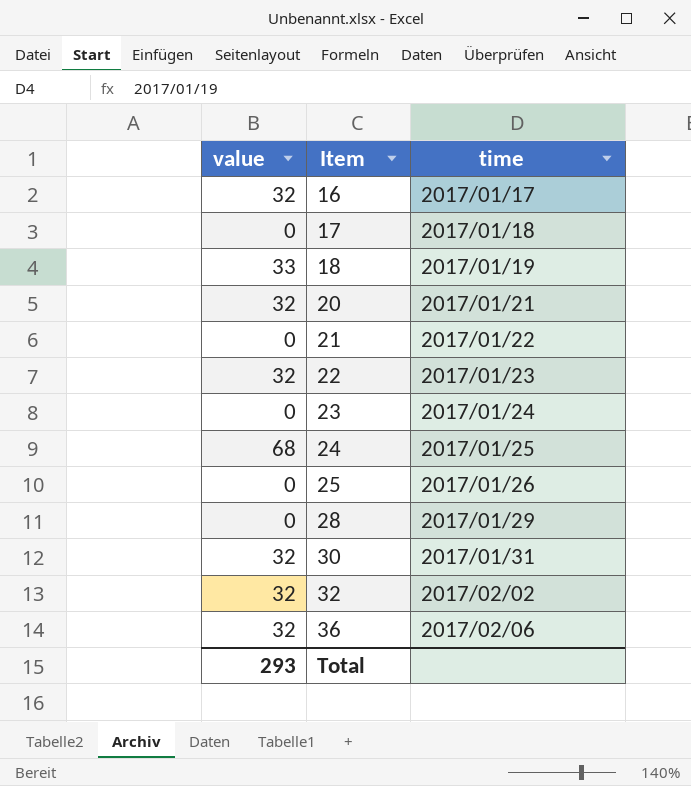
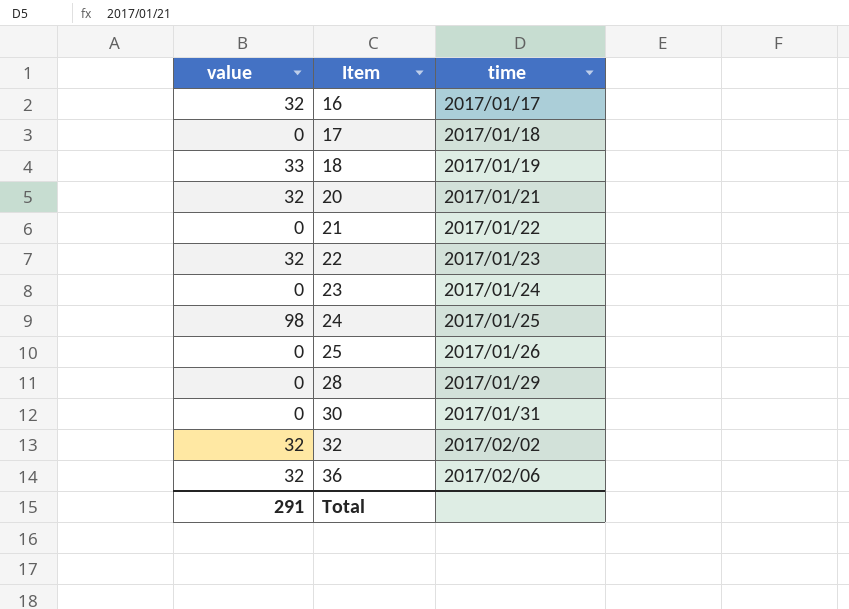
24 | value: 68 -> 98
30 | value: 32 -> 0
Total | value: 293 -> 291

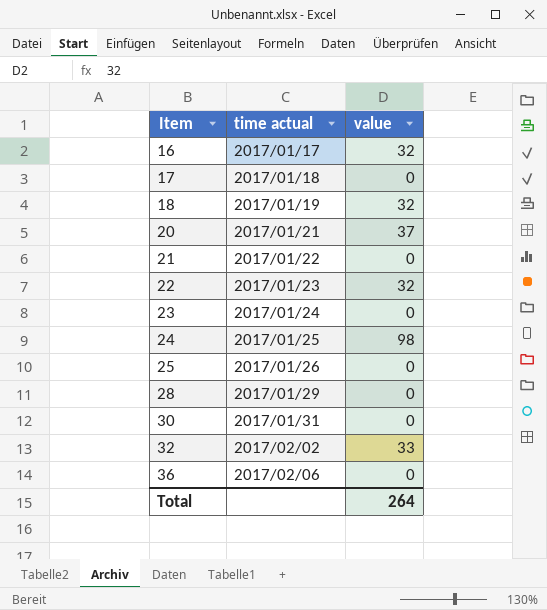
column name: time -> time actual
column value | position: 1 -> 3
18 | value: 33 -> 32
20 | value: 32 -> 37
32 | value: 32 -> 33
36 | value: 32 -> 0
Total | value: 291 -> 264

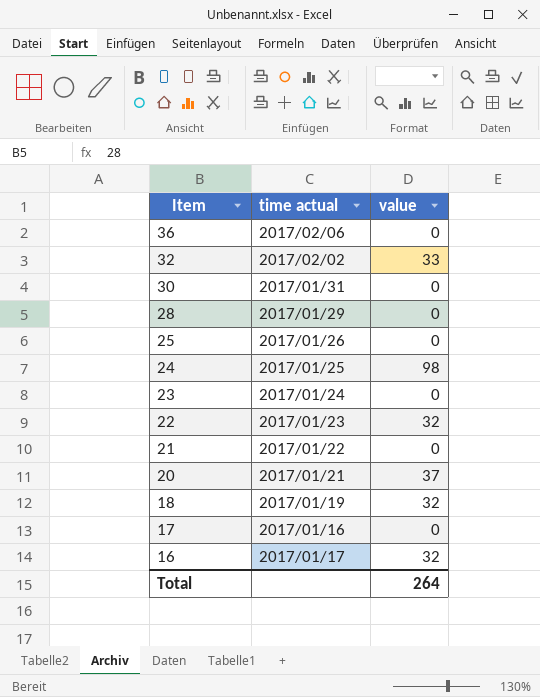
row order: Item ascending -> Item descending
17 | time actual: 2017/01/18 -> 2017/01/16

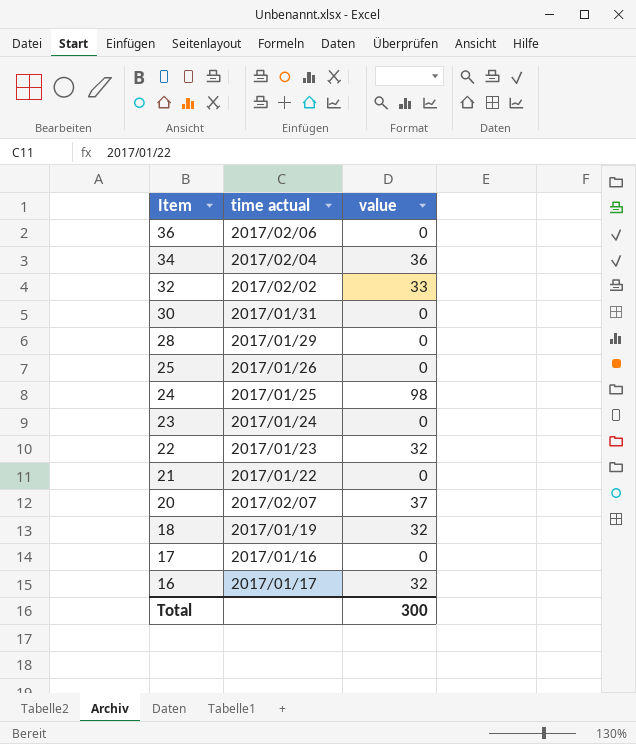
row 34: none -> 2017/02/04 | 36
20 | time actual: 2017/01/21 -> 2017/02/07
Total | value: 264 -> 300

